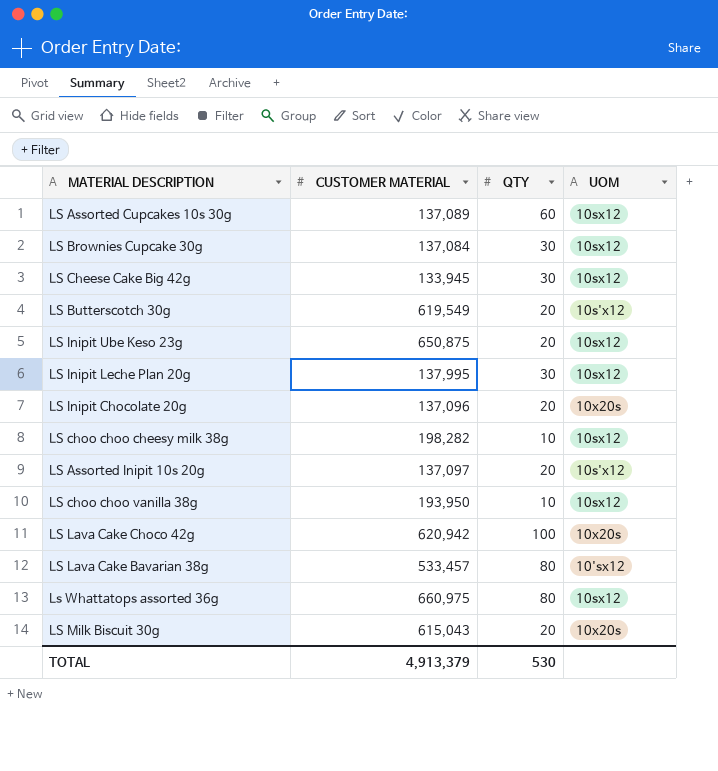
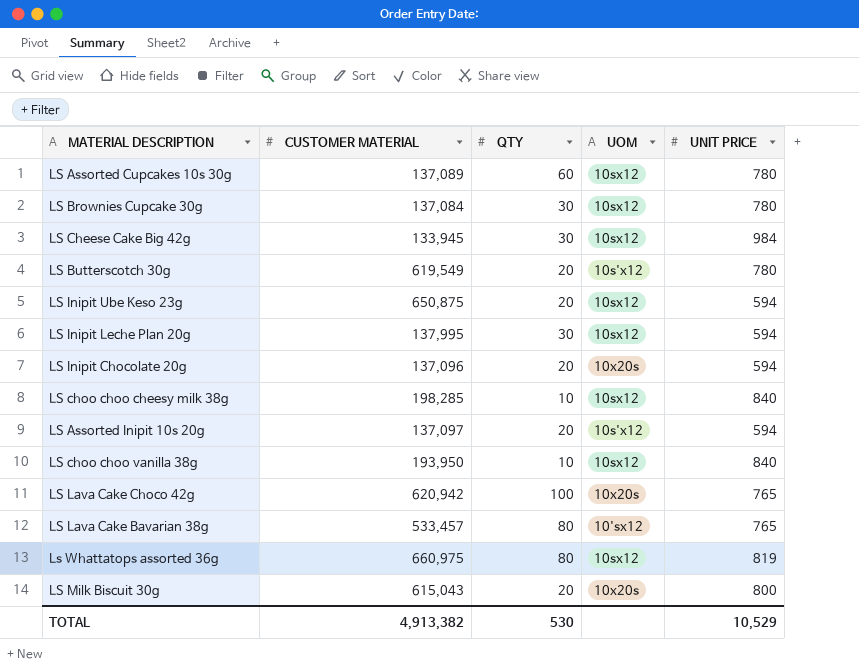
column UNIT PRICE | position: none -> 5
LS choo choo cheesy milk 38g | CUSTOMER MATERIAL: 198,282 -> 198,285
TOTAL | CUSTOMER MATERIAL: 4,913,379 -> 4,913,382

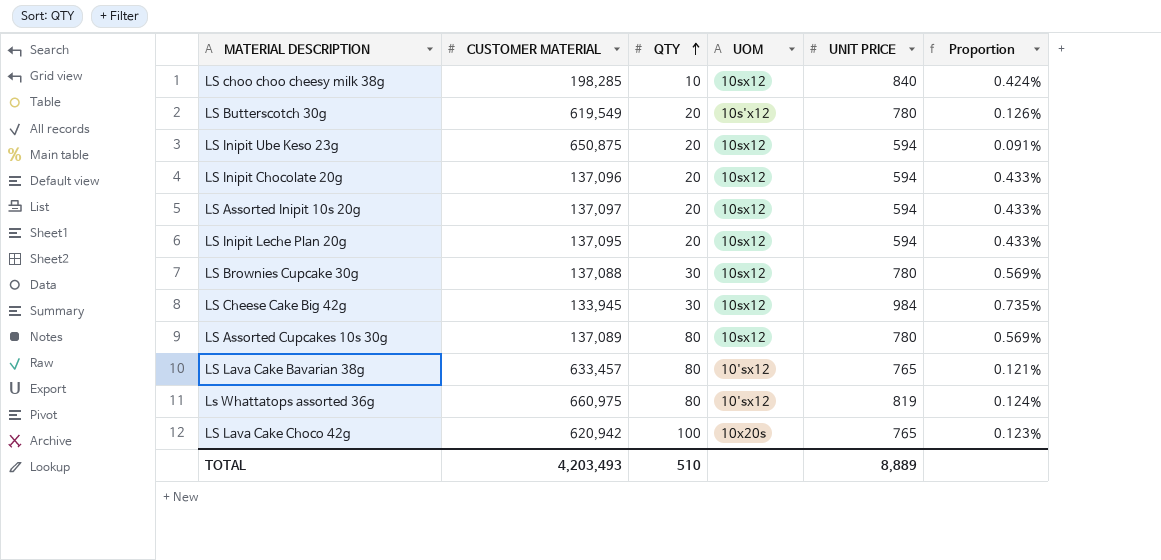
row order: none -> QTY ascending
column Proportion | formula: none -> [UNIT PRICE] / [CUSTOMER MATERIAL]
row LS choo choo vanilla 38g: 193,950 | 10 | 10sx12 | 840 -> none
row LS Milk Biscuit 30g: 615,043 | 20 | 10x20s | 800 -> none
LS Inipit Chocolate 20g | UOM: 10x20s -> 10sx12
LS Assorted Inipit 10s 20g | UOM: 10s'x12 -> 10sx12
LS Inipit Leche Plan 20g | CUSTOMER MATERIAL: 137,995 -> 137,095
LS Inipit Leche Plan 20g | QTY: 30 -> 20
LS Brownies Cupcake 30g | CUSTOMER MATERIAL: 137,084 -> 137,088
LS Assorted Cupcakes 10s 30g | QTY: 60 -> 80
LS Lava Cake Bavarian 38g | CUSTOMER MATERIAL: 533,457 -> 633,457
Ls Whattatops assorted 36g | UOM: 10sx12 -> 10'sx12
TOTAL | CUSTOMER MATERIAL: 4,913,382 -> 4,203,493
TOTAL | QTY: 530 -> 510
TOTAL | UNIT PRICE: 10,529 -> 8,889

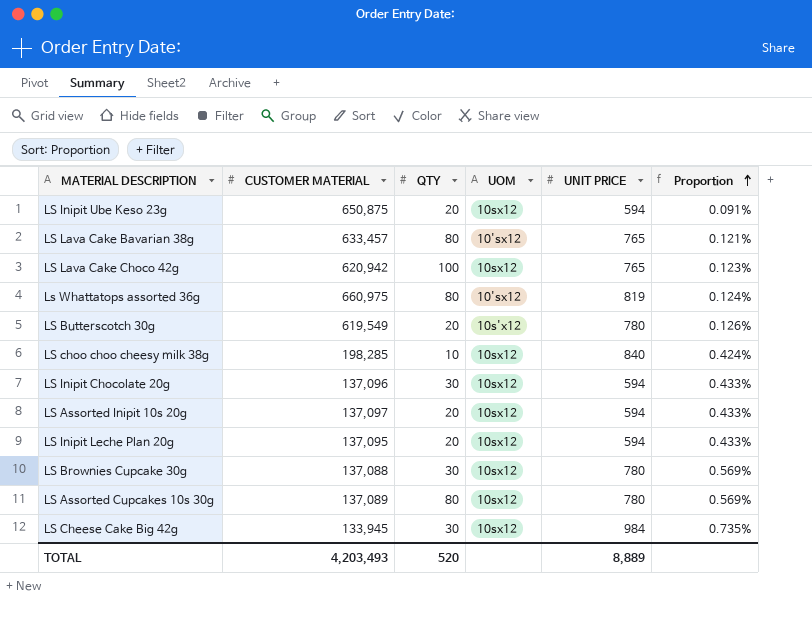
row order: QTY ascending -> Proportion ascending
LS Lava Cake Choco 42g | UOM: 10x20s -> 10sx12
LS Inipit Chocolate 20g | QTY: 20 -> 30
TOTAL | QTY: 510 -> 520

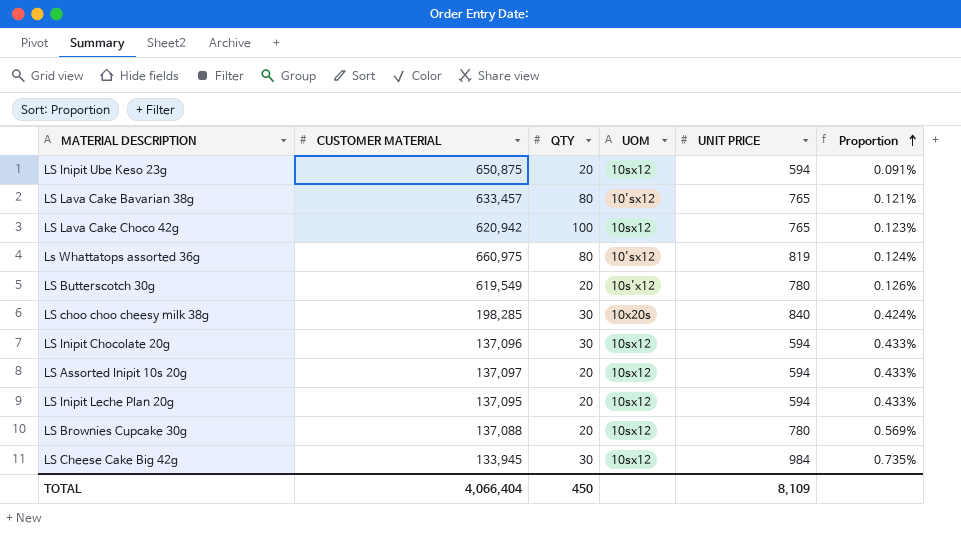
row LS Assorted Cupcakes 10s 30g: 137,089 | 80 | 10sx12 | 780 | 0.569% -> none
LS choo choo cheesy milk 38g | QTY: 10 -> 30
LS choo choo cheesy milk 38g | UOM: 10sx12 -> 10x20s
LS Brownies Cupcake 30g | QTY: 30 -> 20
TOTAL | CUSTOMER MATERIAL: 4,203,493 -> 4,066,404
TOTAL | QTY: 520 -> 450
TOTAL | UNIT PRICE: 8,889 -> 8,109

